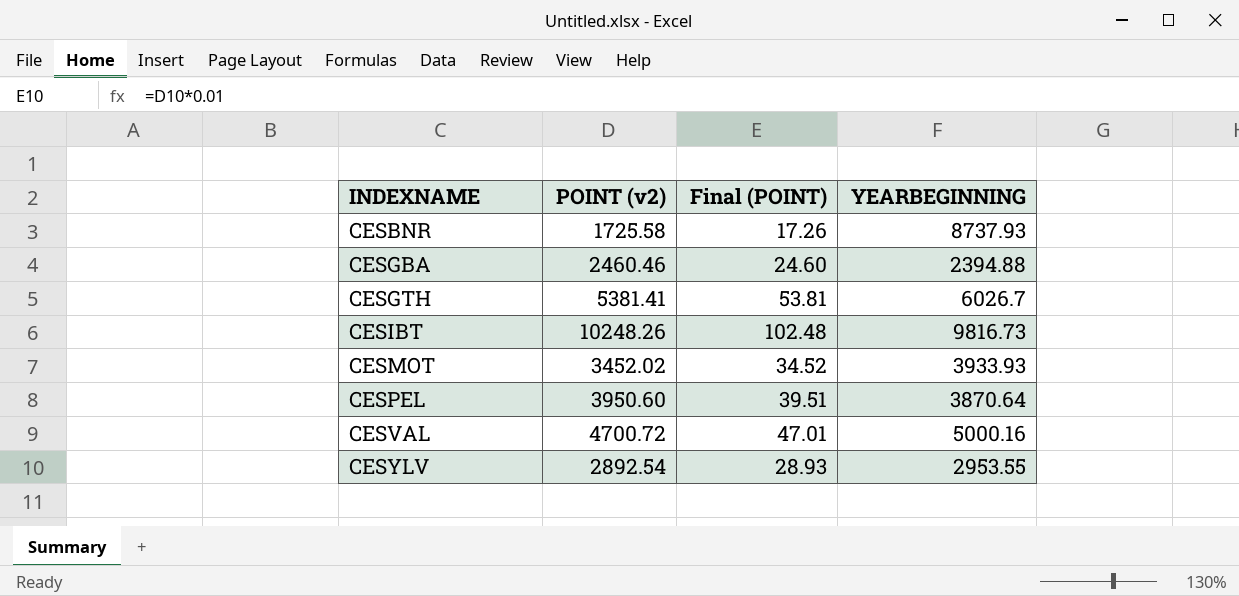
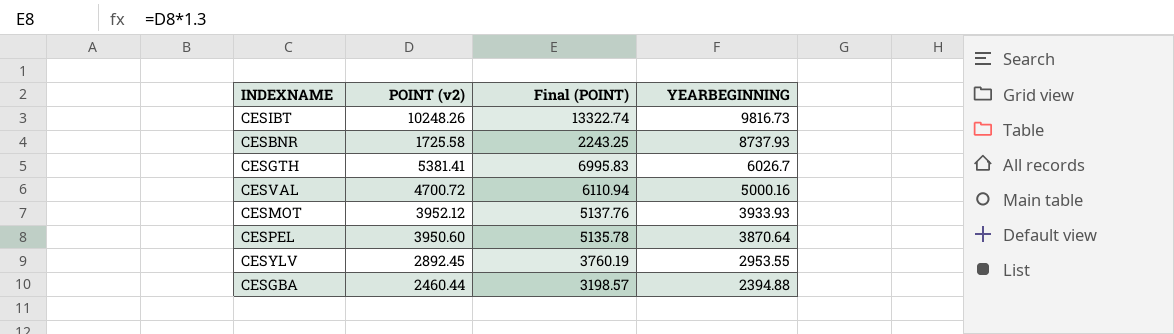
row order: INDEXNAME ascending -> YEARBEGINNING descending
column Final (POINT) | formula: [POINT (v2)] * 0.01 -> [POINT (v2)] * 1.3
CESMOT | POINT (v2): 3452.02 -> 3952.12
CESYLV | POINT (v2): 2892.54 -> 2892.45
CESGBA | POINT (v2): 2460.46 -> 2460.44

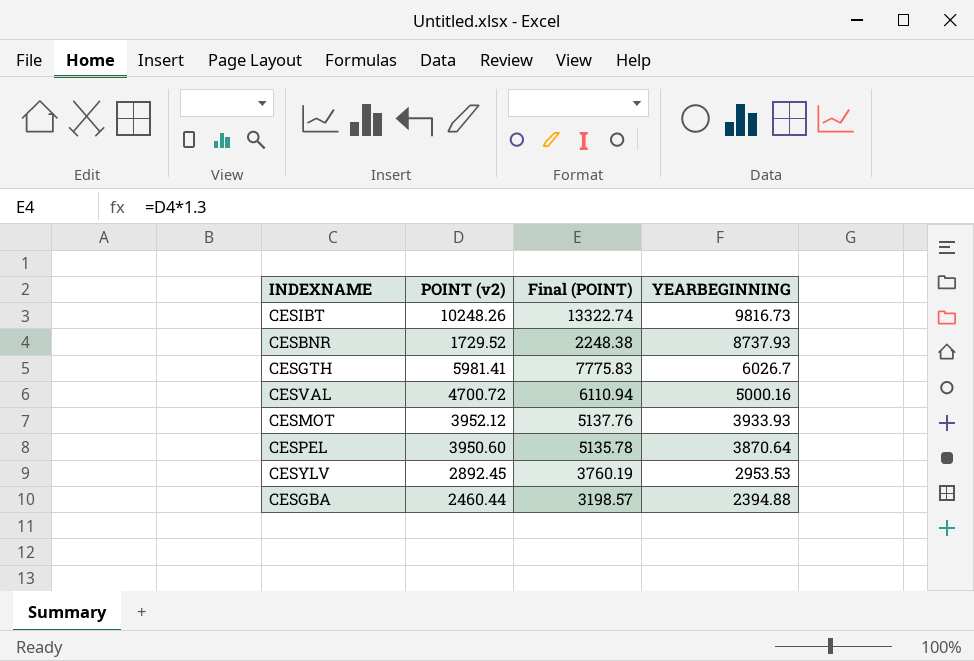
CESBNR | POINT (v2): 1725.58 -> 1729.52
CESBNR | Final (POINT): 2243.25 -> 2248.38
CESGTH | POINT (v2): 5381.41 -> 5981.41
CESGTH | Final (POINT): 6995.83 -> 7775.83
CESYLV | YEARBEGINNING: 2953.55 -> 2953.53

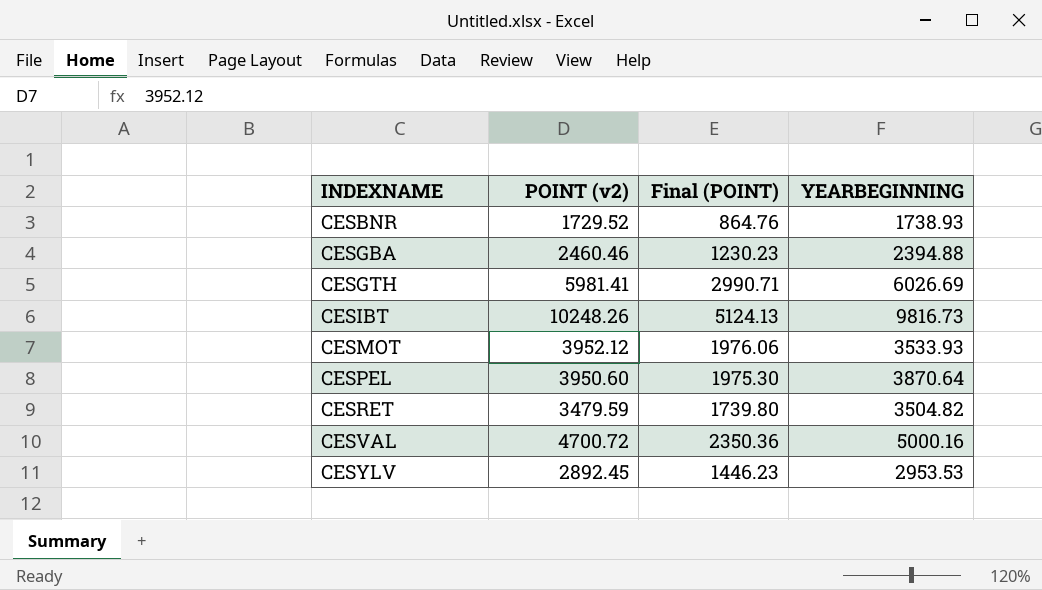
row order: YEARBEGINNING descending -> INDEXNAME ascending
column Final (POINT) | formula: [POINT (v2)] * 1.3 -> [POINT (v2)] * 0.5
CESBNR | YEARBEGINNING: 8737.93 -> 1738.93
CESGBA | POINT (v2): 2460.44 -> 2460.46
CESGTH | YEARBEGINNING: 6026.7 -> 6026.69
CESMOT | YEARBEGINNING: 3933.93 -> 3533.93
row CESRET: none -> 3479.59 | 1739.80 | 3504.82

